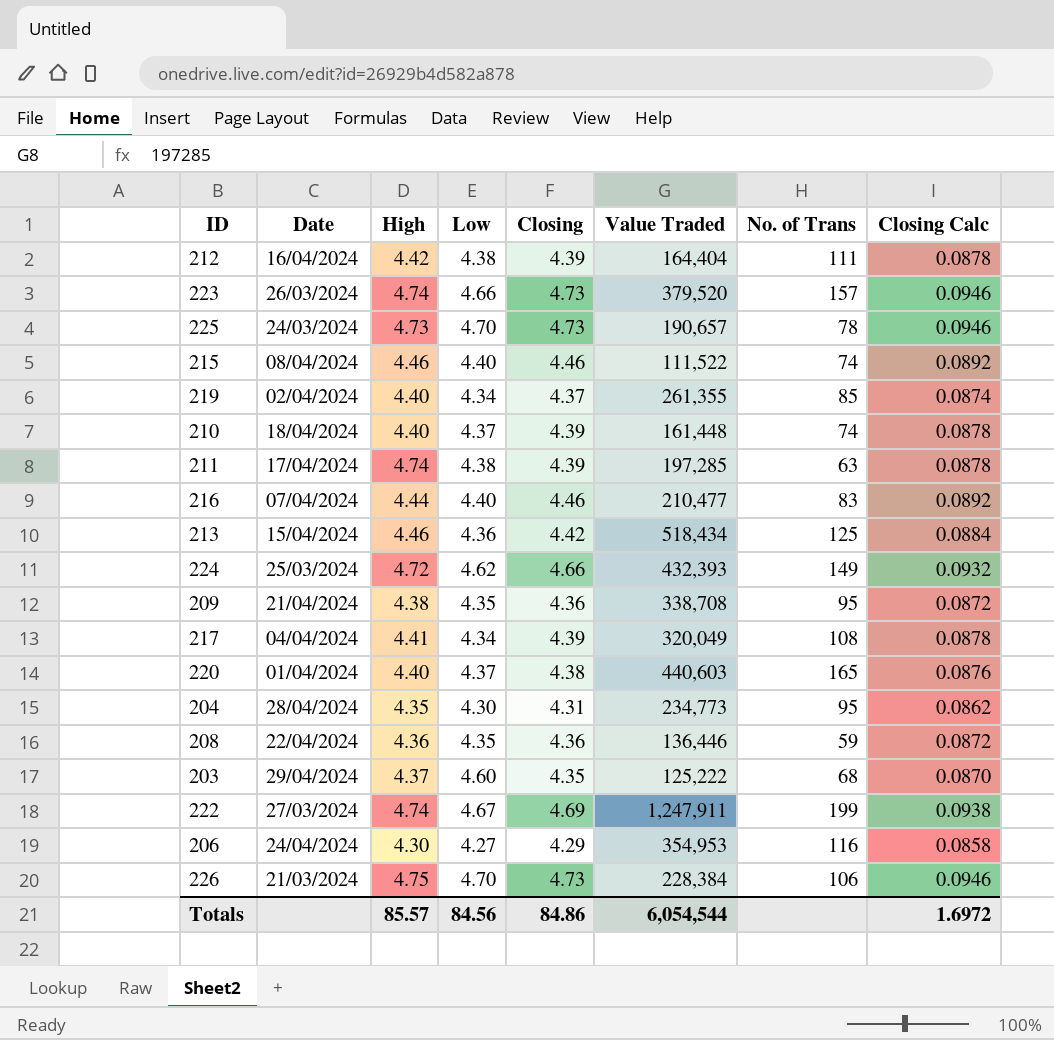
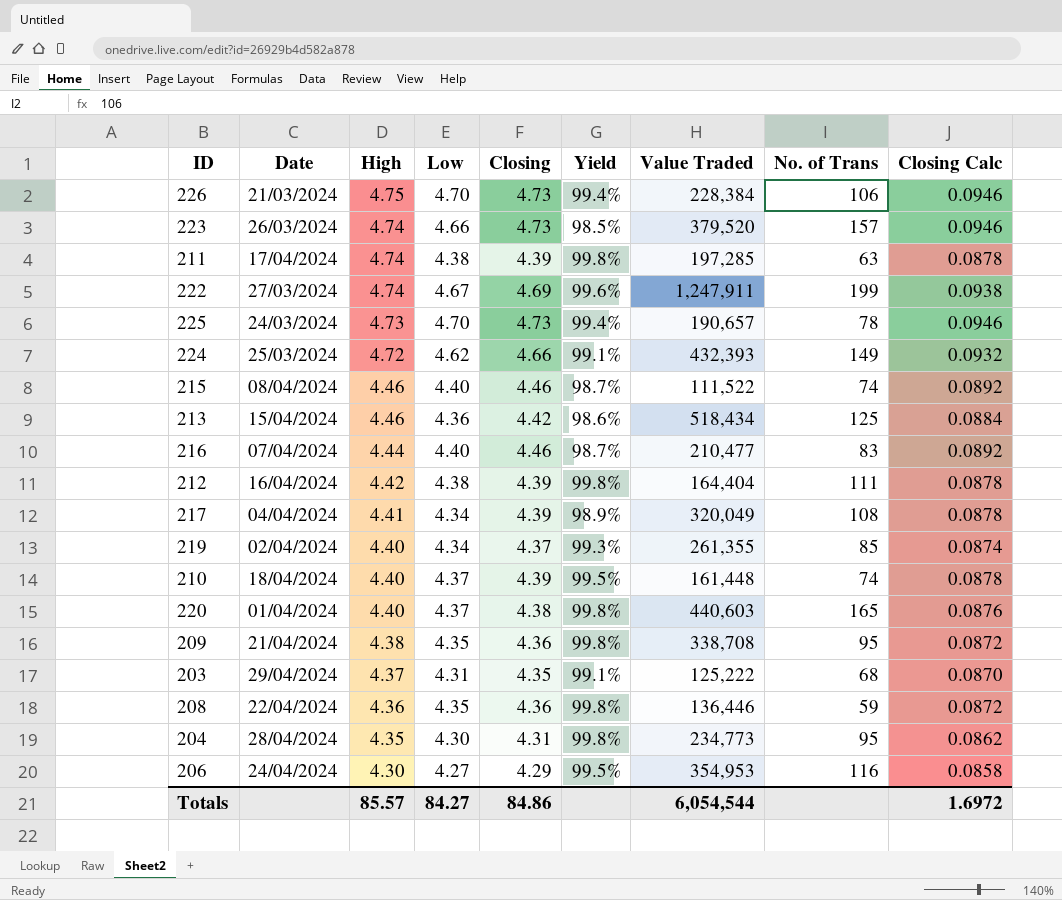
row order: none -> High descending
column Yield | formula: none -> [Low] / [Closing]
203 | Low: 4.60 -> 4.31
Totals | Low: 84.56 -> 84.27

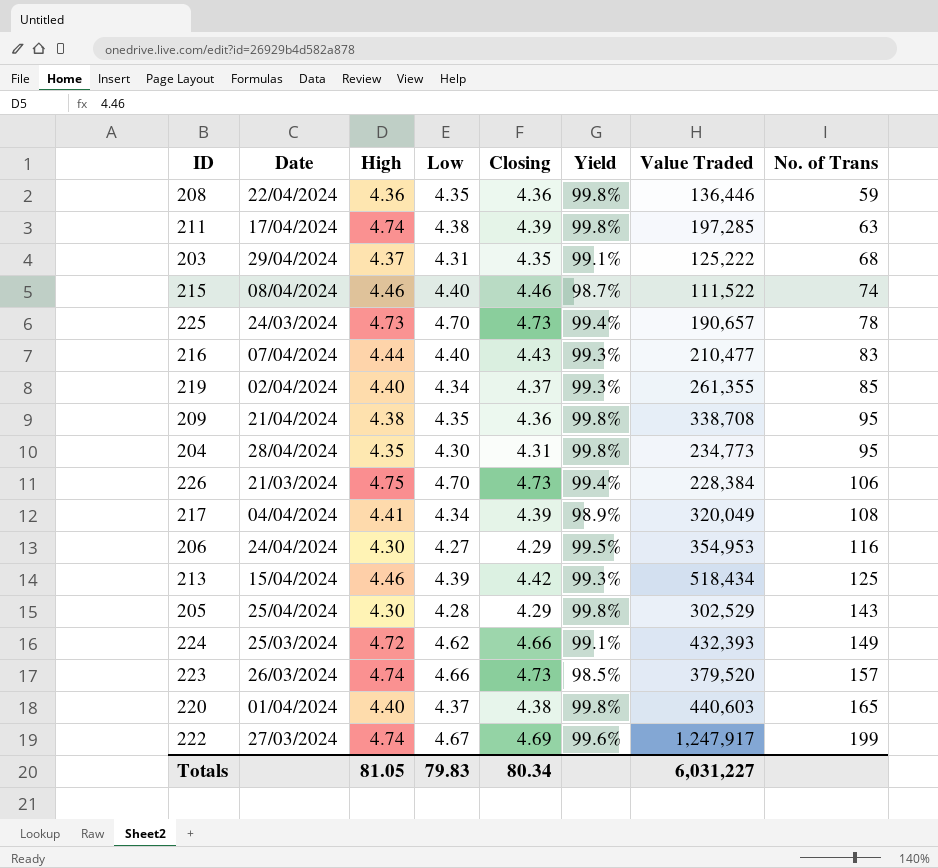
row order: High descending -> No. of Trans ascending
column Closing Calc | formula: [Closing] * 0.02 -> none
row 212: 16/04/2024 | 4.42 | 4.38 | 4.39 | 99.8% | 164,404 | 111 | 0.0878 -> none
row 210: 18/04/2024 | 4.40 | 4.37 | 4.39 | 99.5% | 161,448 | 74 | 0.0878 -> none
216 | Closing: 4.46 -> 4.43
216 | Yield: 98.7% -> 99.3%
213 | Low: 4.36 -> 4.39
213 | Yield: 98.6% -> 99.3%
row 205: none -> 25/04/2024 | 4.30 | 4.28 | 4.29 | 99.8% | 302,529 | 143
222 | Value Traded: 1,247,911 -> 1,247,917
Totals | High: 85.57 -> 81.05
Totals | Low: 84.27 -> 79.83
Totals | Closing: 84.86 -> 80.34
Totals | Value Traded: 6,054,544 -> 6,031,227

